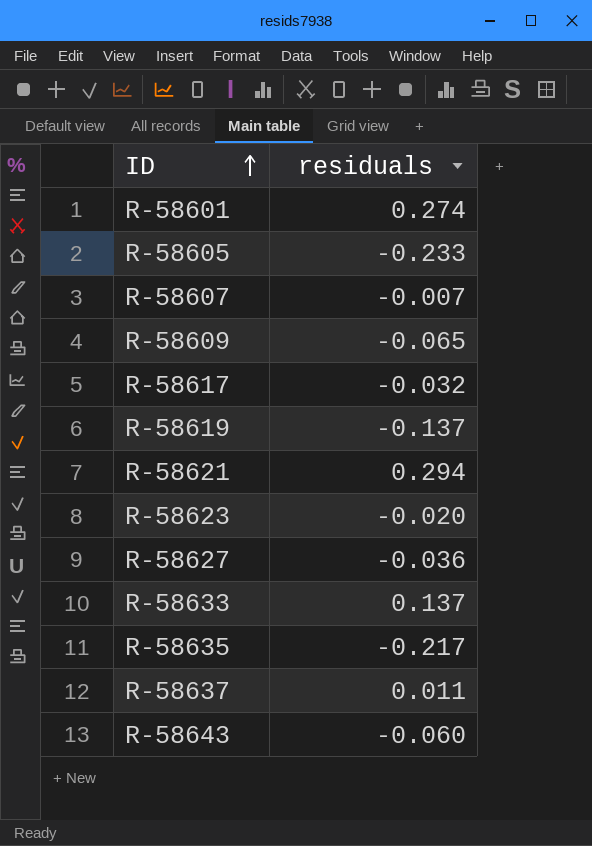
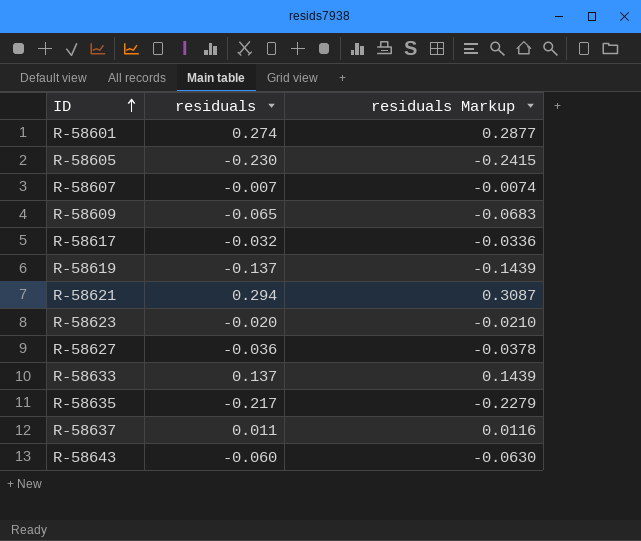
column residuals Markup | formula: none -> [residuals] * 1.05
R-58605 | residuals: -0.233 -> -0.230

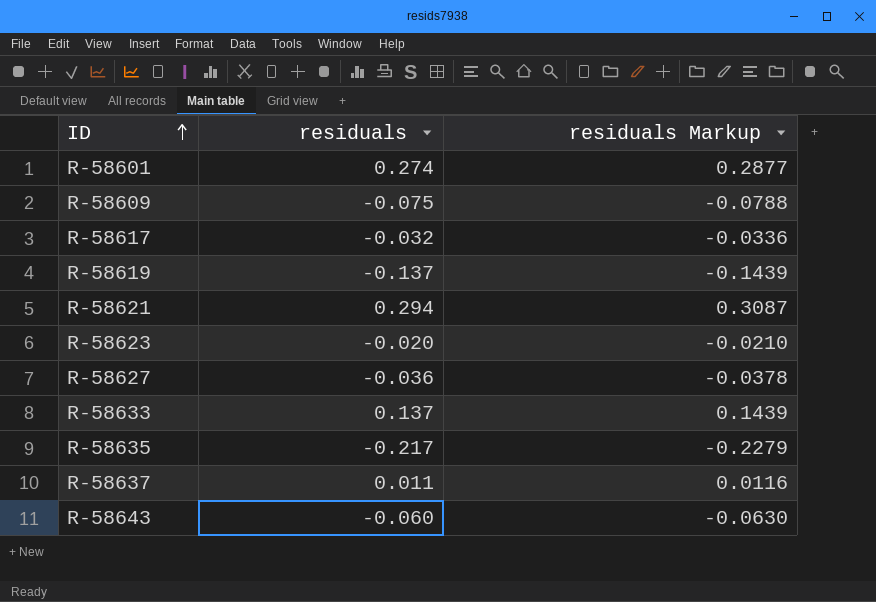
row R-58605: -0.230 | -0.2415 -> none
row R-58607: -0.007 | -0.0074 -> none
R-58609 | residuals: -0.065 -> -0.075
R-58609 | residuals Markup: -0.0683 -> -0.0788

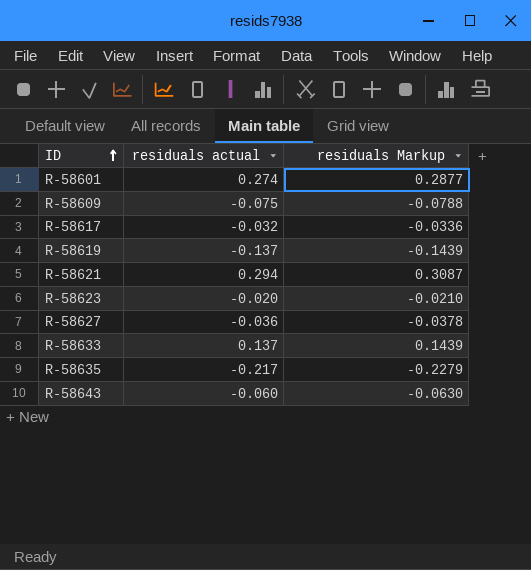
column name: residuals -> residuals actual
row R-58637: 0.011 | 0.0116 -> none

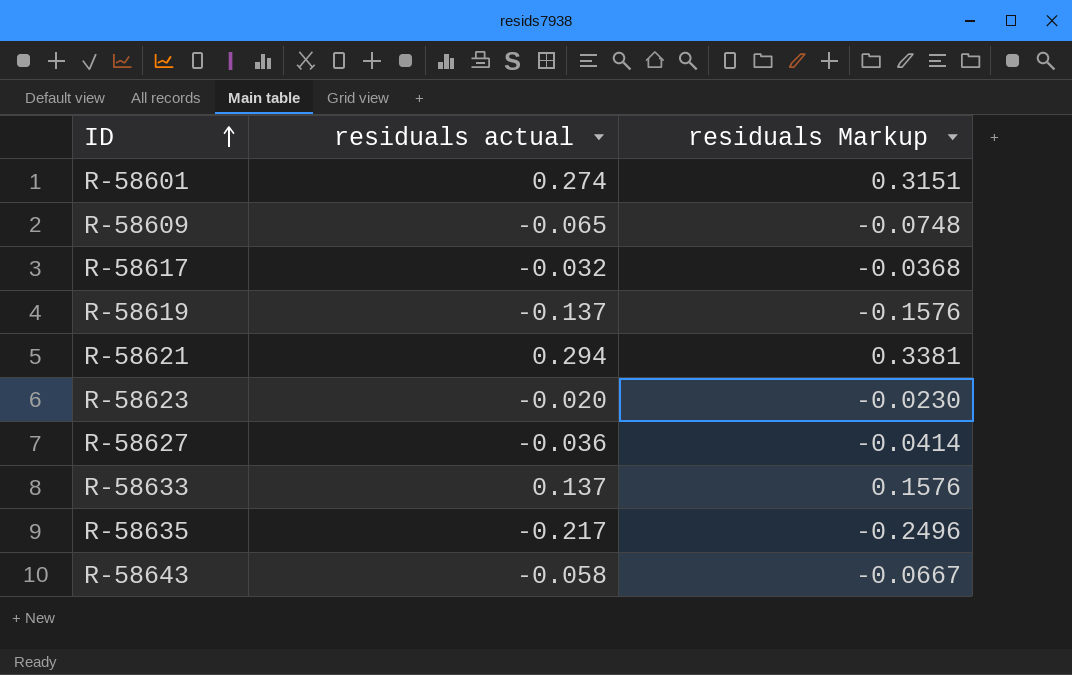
column residuals Markup | formula: [residuals actual] * 1.05 -> [residuals actual] * 1.15
R-58609 | residuals actual: -0.075 -> -0.065
R-58643 | residuals actual: -0.060 -> -0.058

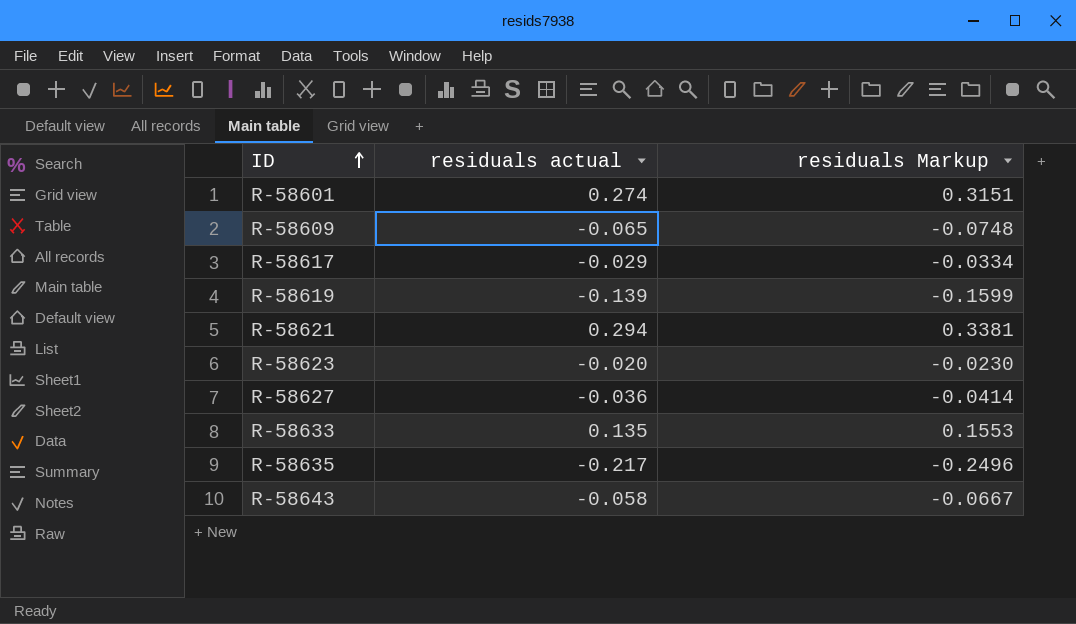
R-58617 | residuals actual: -0.032 -> -0.029
R-58617 | residuals Markup: -0.0368 -> -0.0334
R-58619 | residuals actual: -0.137 -> -0.139
R-58619 | residuals Markup: -0.1576 -> -0.1599
R-58633 | residuals actual: 0.137 -> 0.135
R-58633 | residuals Markup: 0.1576 -> 0.1553

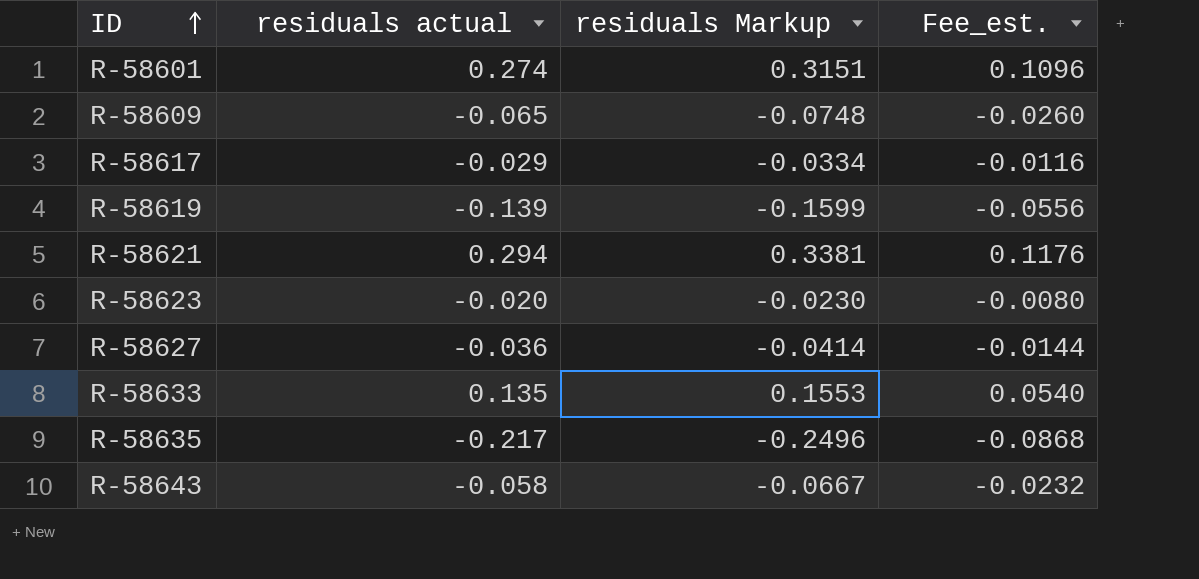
column Fee_est. | formula: none -> [residuals actual] * 0.4

